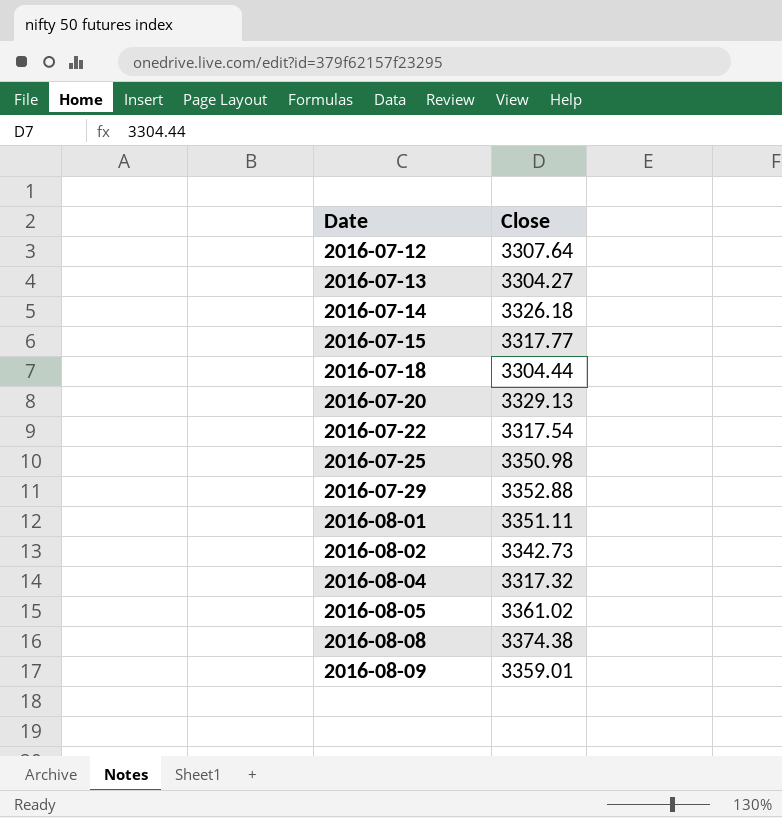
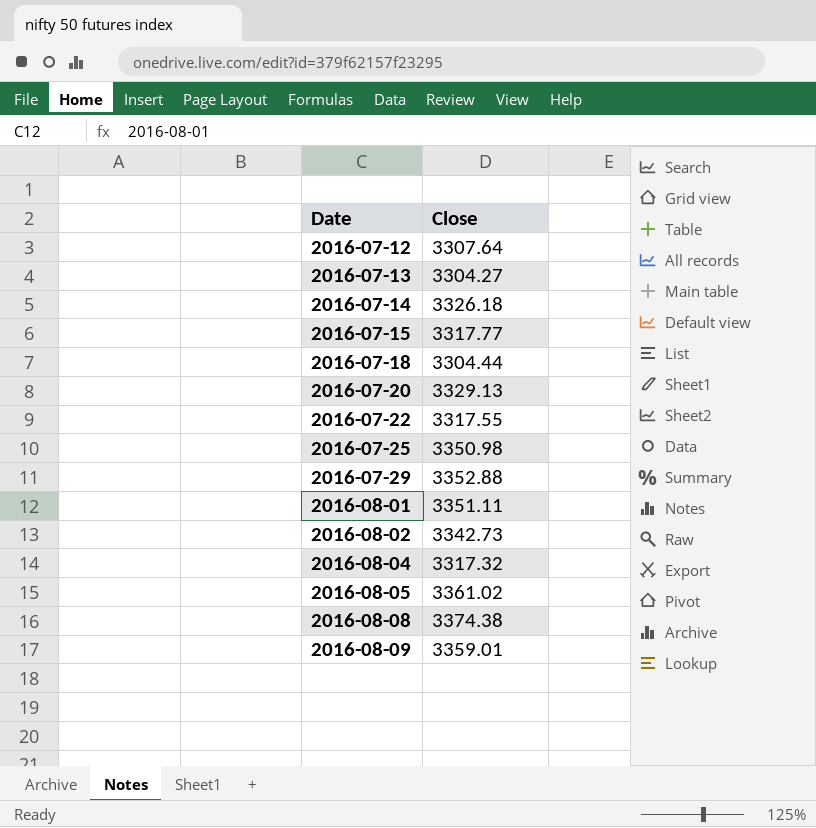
2016-07-22 | Close: 3317.54 -> 3317.55

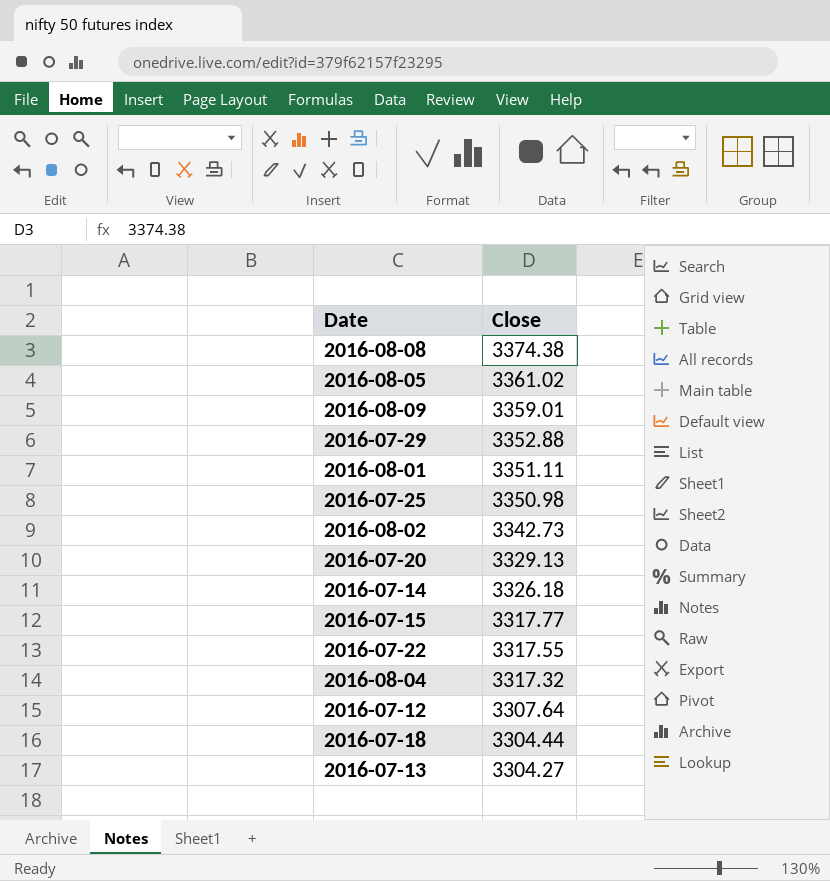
row order: Date ascending -> Close descending

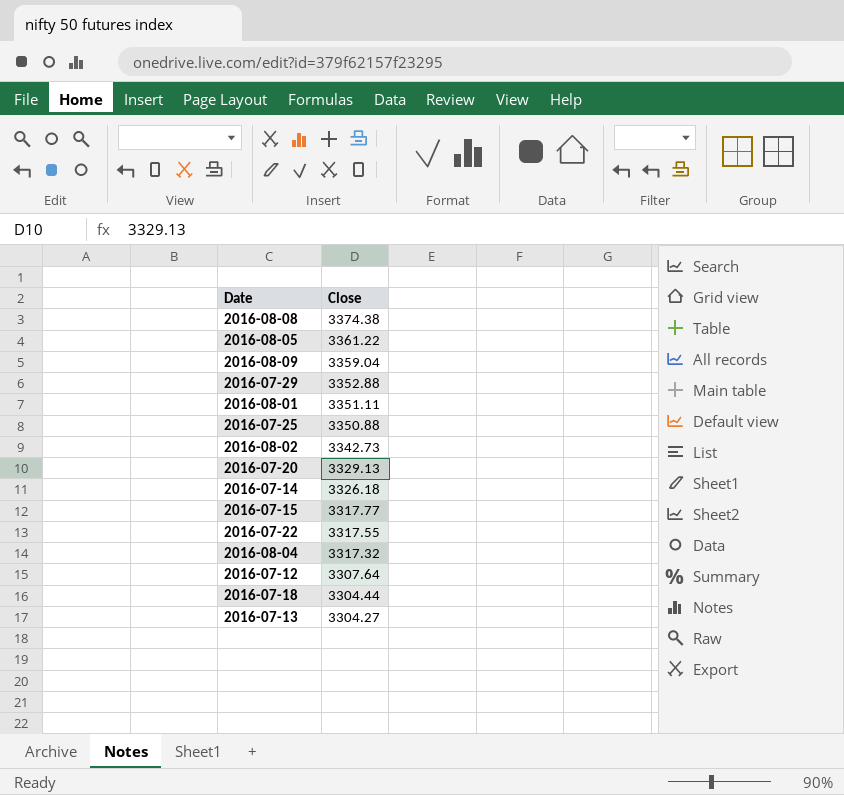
2016-08-05 | Close: 3361.02 -> 3361.22
2016-08-09 | Close: 3359.01 -> 3359.04
2016-07-25 | Close: 3350.98 -> 3350.88

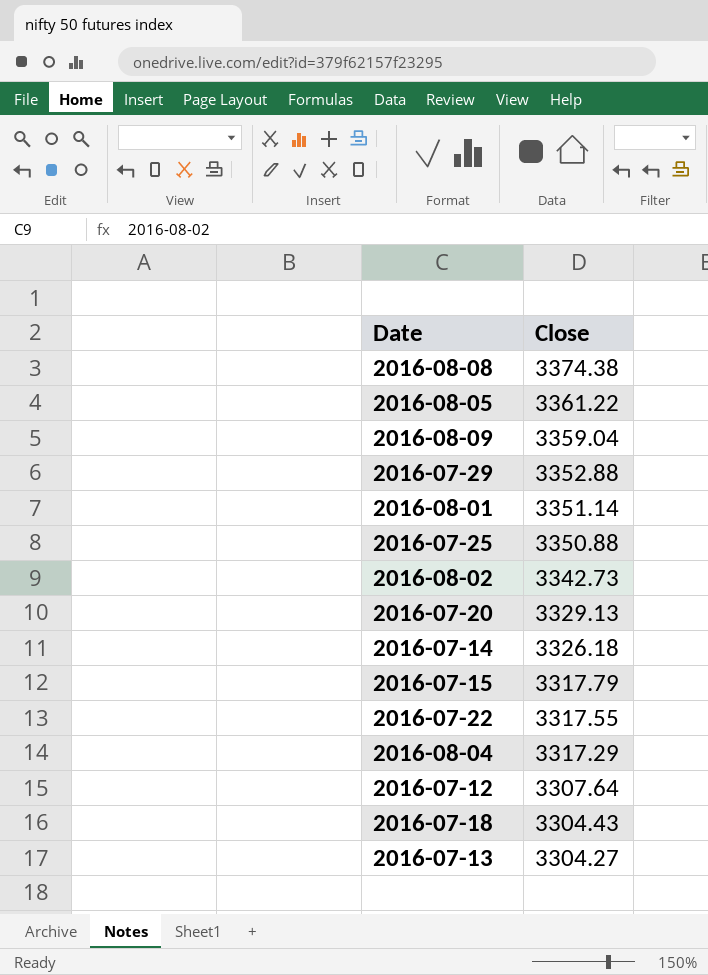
2016-08-01 | Close: 3351.11 -> 3351.14
2016-07-15 | Close: 3317.77 -> 3317.79
2016-08-04 | Close: 3317.32 -> 3317.29
2016-07-18 | Close: 3304.44 -> 3304.43

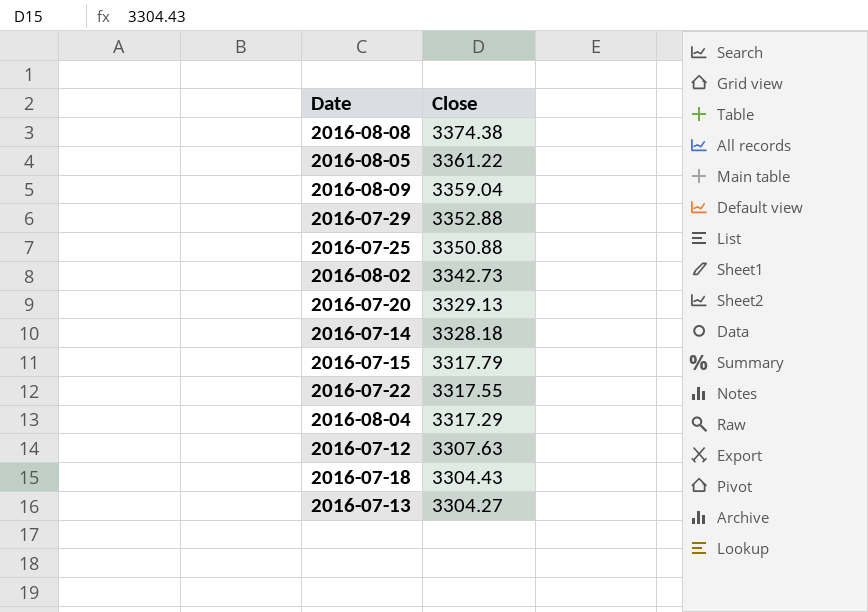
row 2016-08-01: 3351.14 -> none
2016-07-14 | Close: 3326.18 -> 3328.18
2016-07-12 | Close: 3307.64 -> 3307.63

